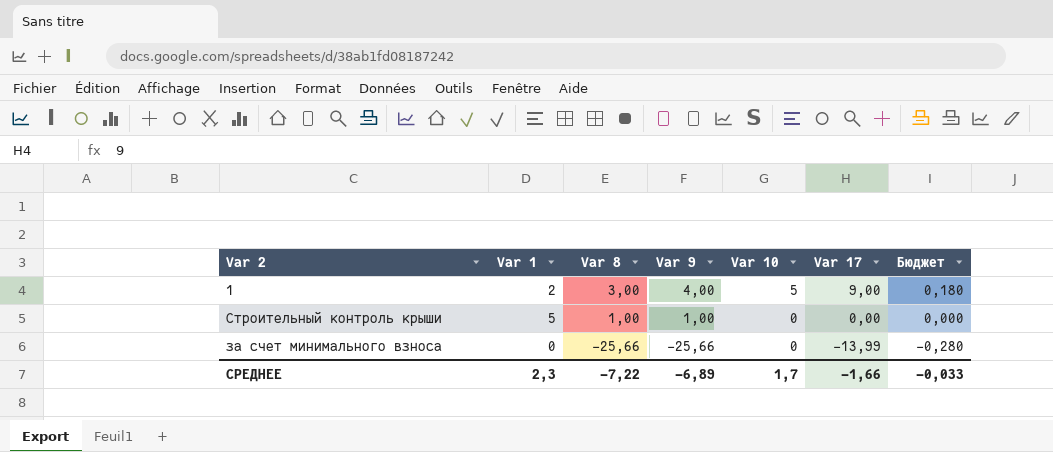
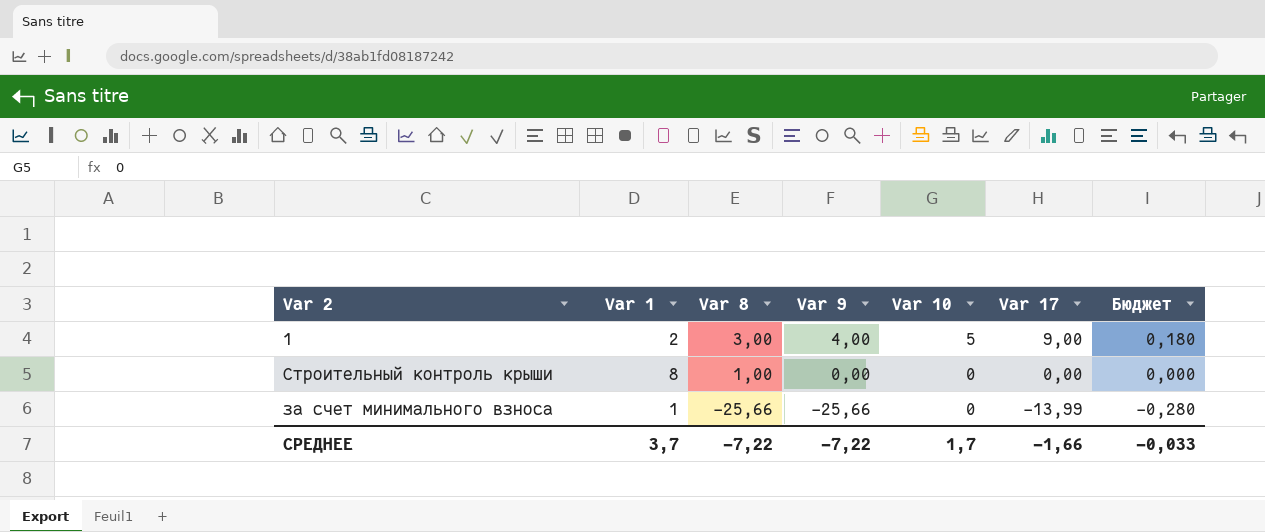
Строительный контроль крыши | Var 1: 5 -> 8
Строительный контроль крыши | Var 9: 1,00 -> 0,00
за счет минимального взноса | Var 1: 0 -> 1
СРЕДНЕЕ | Var 1: 2,3 -> 3,7
СРЕДНЕЕ | Var 9: -6,89 -> -7,22

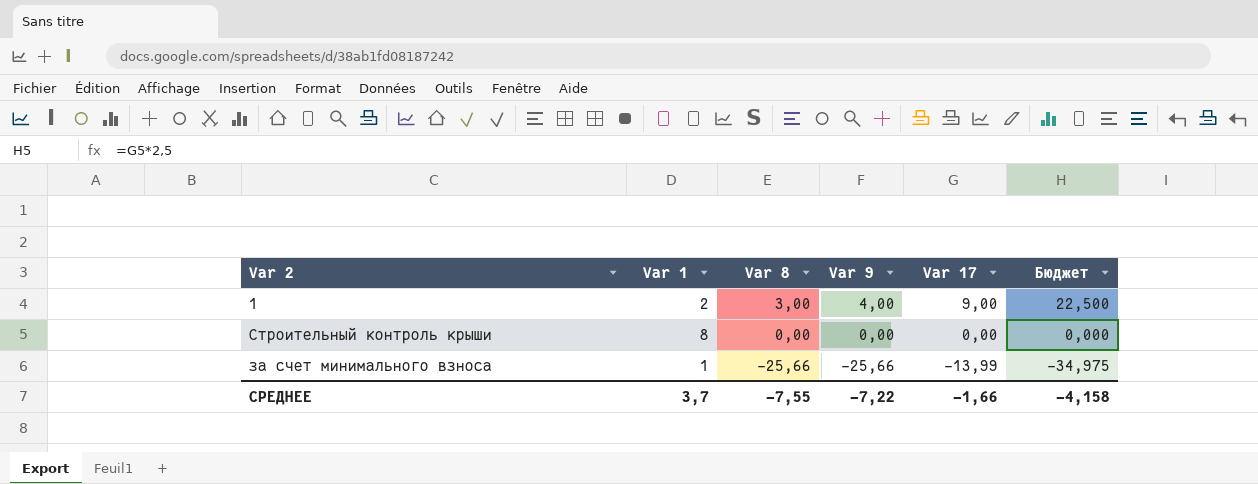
column Var 10 | position: 5 -> none
column Бюджет | formula: [Var 17] * 0,02 -> [Var 17] * 2,5
Строительный контроль крыши | Var 8: 1,00 -> 0,00
СРЕДНЕЕ | Var 8: -7,22 -> -7,55
СРЕДНЕЕ | Бюджет: -0,033 -> -4,158

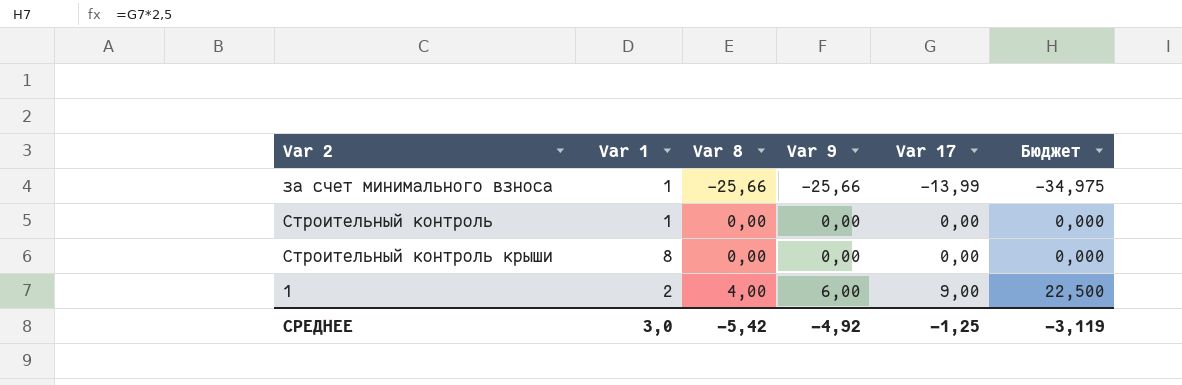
row order: Var 8 descending -> Var 8 ascending
row Строительный контроль: none -> 1 | 0,00 | 0,00 | 0,00 | 0,000
1 | Var 8: 3,00 -> 4,00
1 | Var 9: 4,00 -> 6,00
СРЕДНЕЕ | Var 1: 3,7 -> 3,0
СРЕДНЕЕ | Var 8: -7,55 -> -5,42
СРЕДНЕЕ | Var 9: -7,22 -> -4,92
СРЕДНЕЕ | Var 17: -1,66 -> -1,25
СРЕДНЕЕ | Бюджет: -4,158 -> -3,119

